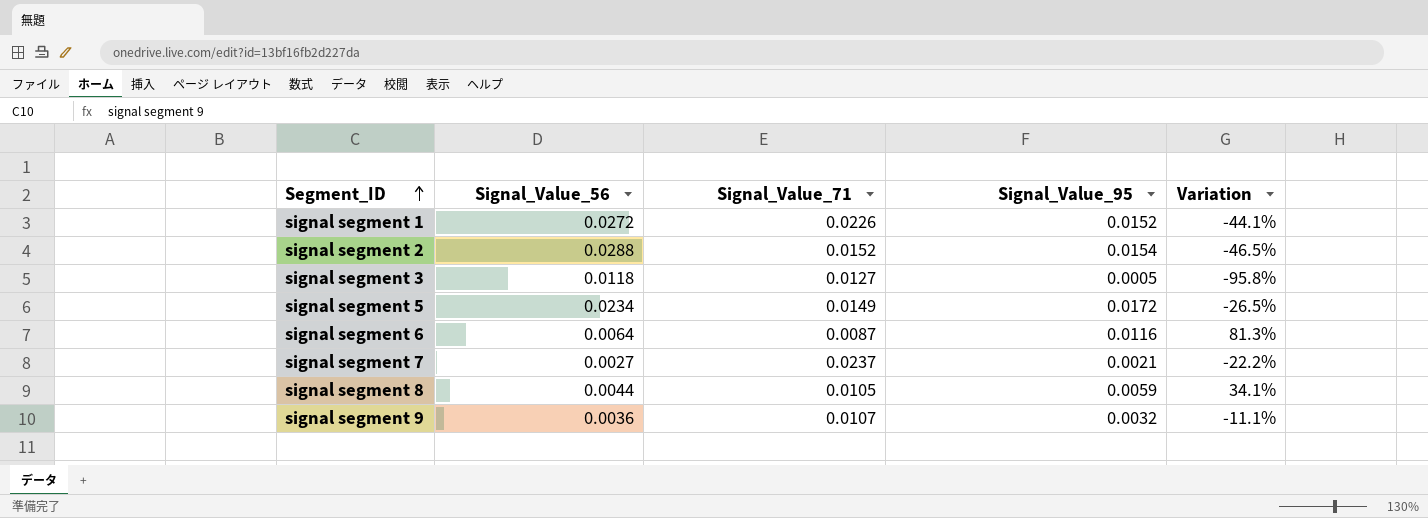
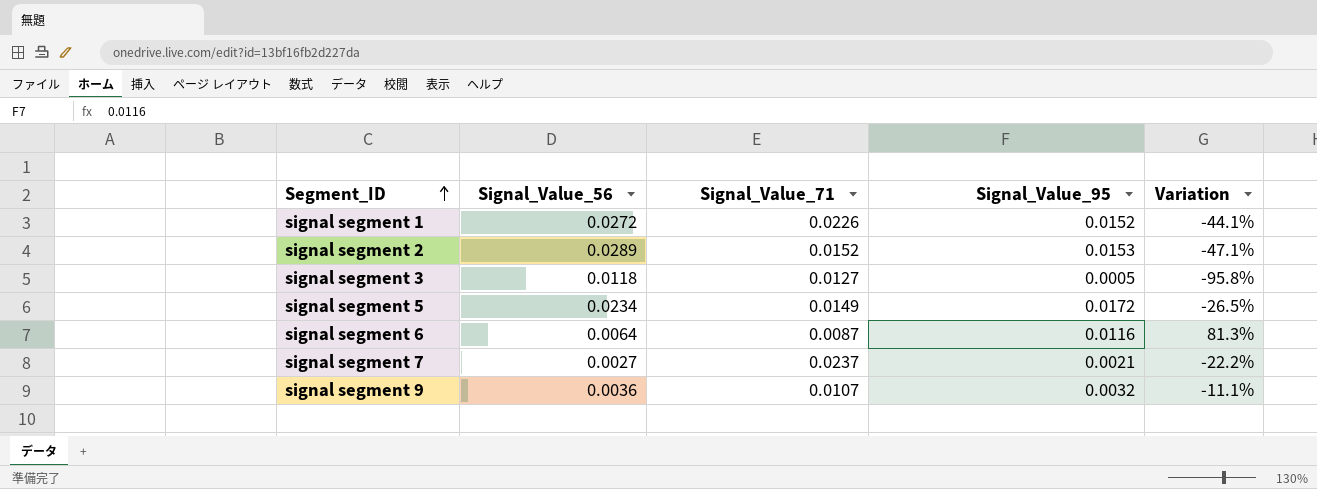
row signal segment 8: 0.0044 | 0.0105 | 0.0059 | 34.1% -> none
signal segment 2 | Signal_Value_56: 0.0288 -> 0.0289
signal segment 2 | Signal_Value_95: 0.0154 -> 0.0153
signal segment 2 | Variation: -46.5% -> -47.1%

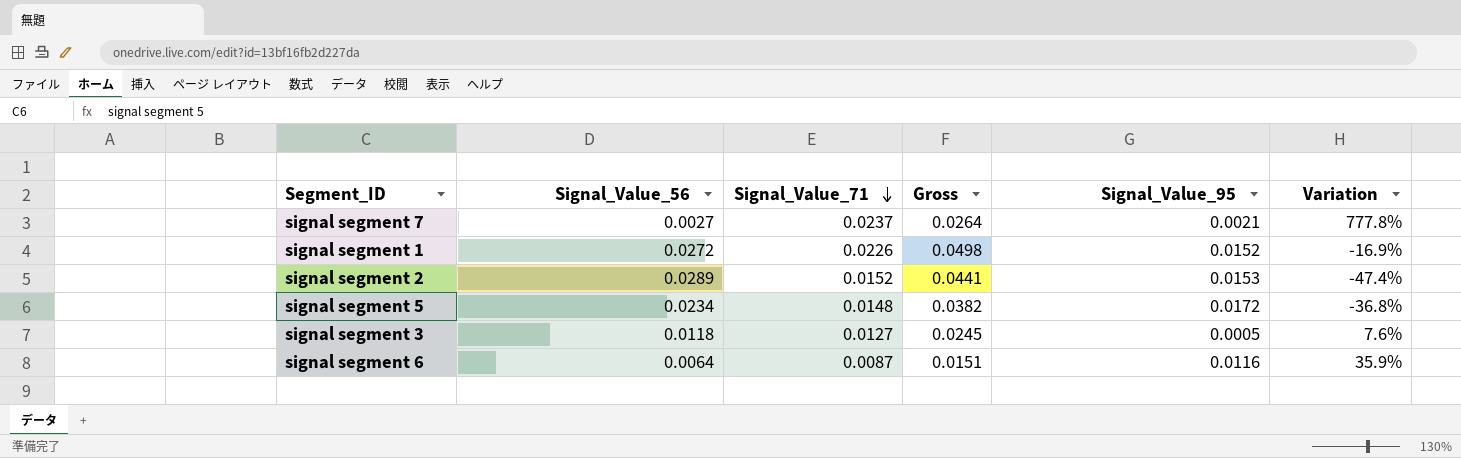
row order: Segment_ID ascending -> Signal_Value_71 descending
column Gross | formula: none -> [Signal_Value_56] + [Signal_Value_71]
column Variation | formula: ([Signal_Value_95] - [Signal_Value_56]) / [Signal_Value_56] -> ([Signal_Value_71] - [Signal_Value_56]) / [Signal_Value_56]
row signal segment 9: 0.0036 | 0.0107 | 0.0032 | -11.1% -> none
signal segment 5 | Signal_Value_71: 0.0149 -> 0.0148

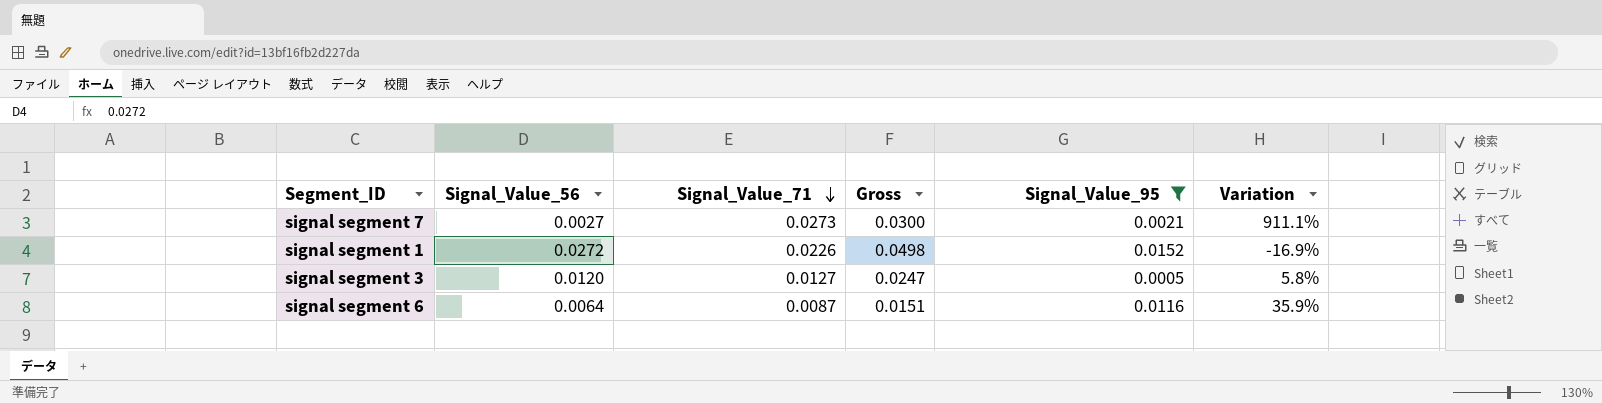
filter: none -> Signal_Value_95 <= 0.0152
signal segment 7 | Signal_Value_71: 0.0237 -> 0.0273
signal segment 7 | Gross: 0.0264 -> 0.0300
signal segment 7 | Variation: 777.8% -> 911.1%
signal segment 3 | Signal_Value_56: 0.0118 -> 0.0120
signal segment 3 | Gross: 0.0245 -> 0.0247
signal segment 3 | Variation: 7.6% -> 5.8%

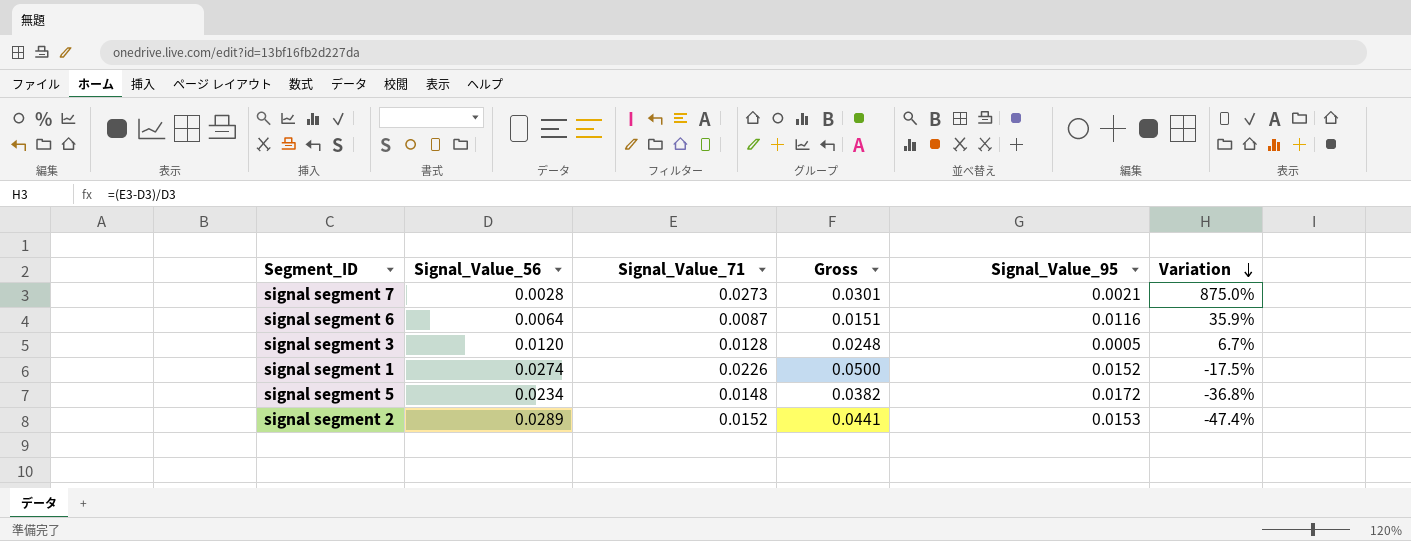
filter: Signal_Value_95 <= 0.0152 -> none
row order: Signal_Value_71 descending -> Variation descending
signal segment 7 | Signal_Value_56: 0.0027 -> 0.0028
signal segment 7 | Gross: 0.0300 -> 0.0301
signal segment 7 | Variation: 911.1% -> 875.0%
signal segment 3 | Signal_Value_71: 0.0127 -> 0.0128
signal segment 3 | Gross: 0.0247 -> 0.0248
signal segment 3 | Variation: 5.8% -> 6.7%
signal segment 1 | Signal_Value_56: 0.0272 -> 0.0274
signal segment 1 | Gross: 0.0498 -> 0.0500
signal segment 1 | Variation: -16.9% -> -17.5%

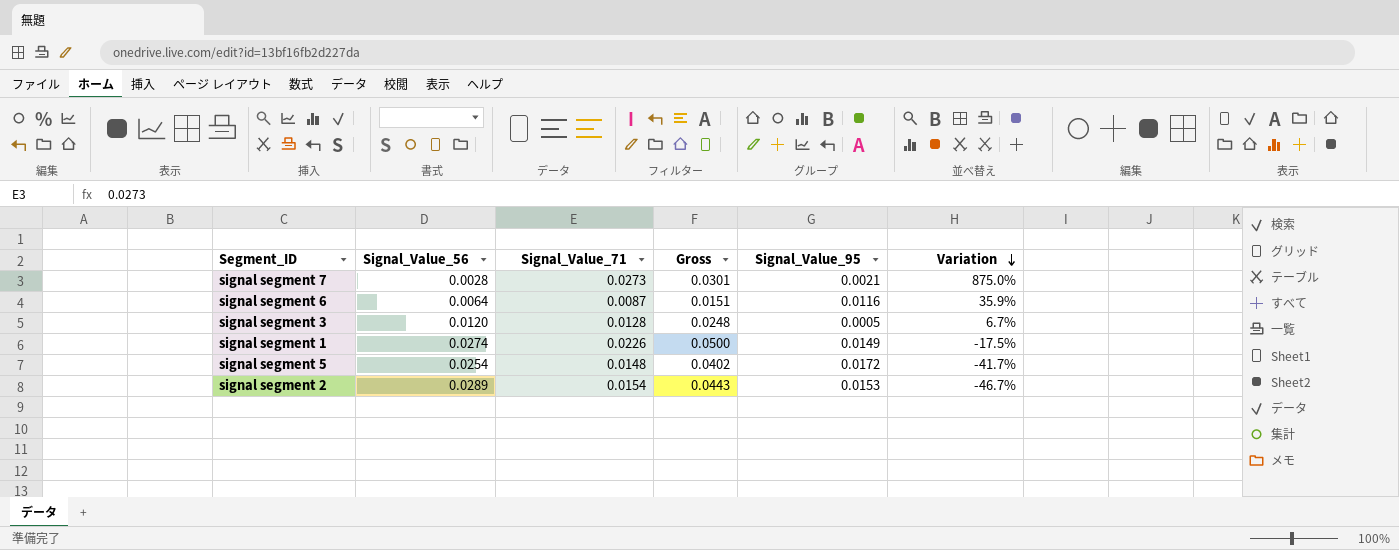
signal segment 1 | Signal_Value_95: 0.0152 -> 0.0149
signal segment 5 | Signal_Value_56: 0.0234 -> 0.0254
signal segment 5 | Gross: 0.0382 -> 0.0402
signal segment 5 | Variation: -36.8% -> -41.7%
signal segment 2 | Signal_Value_71: 0.0152 -> 0.0154
signal segment 2 | Gross: 0.0441 -> 0.0443
signal segment 2 | Variation: -47.4% -> -46.7%

